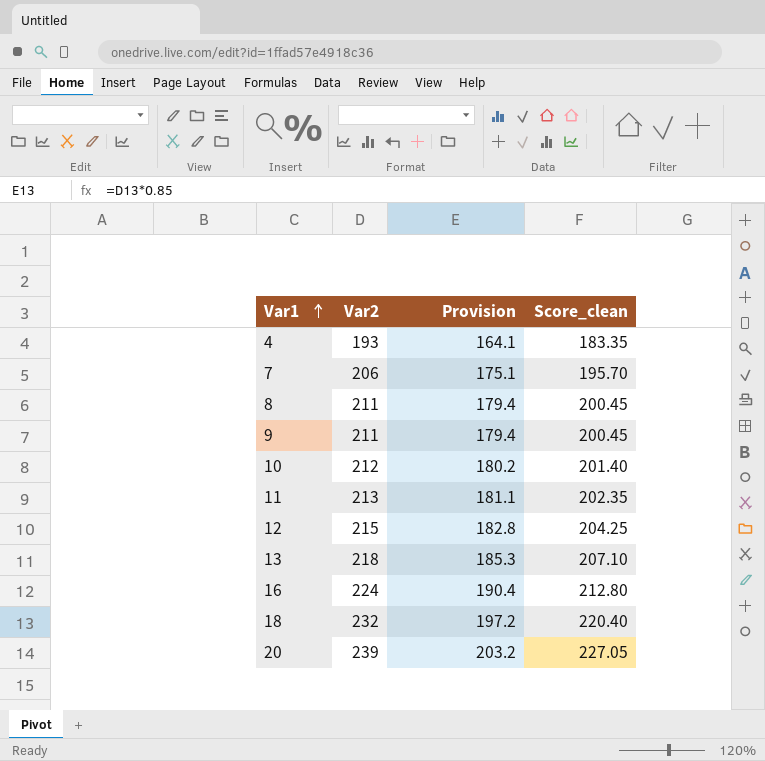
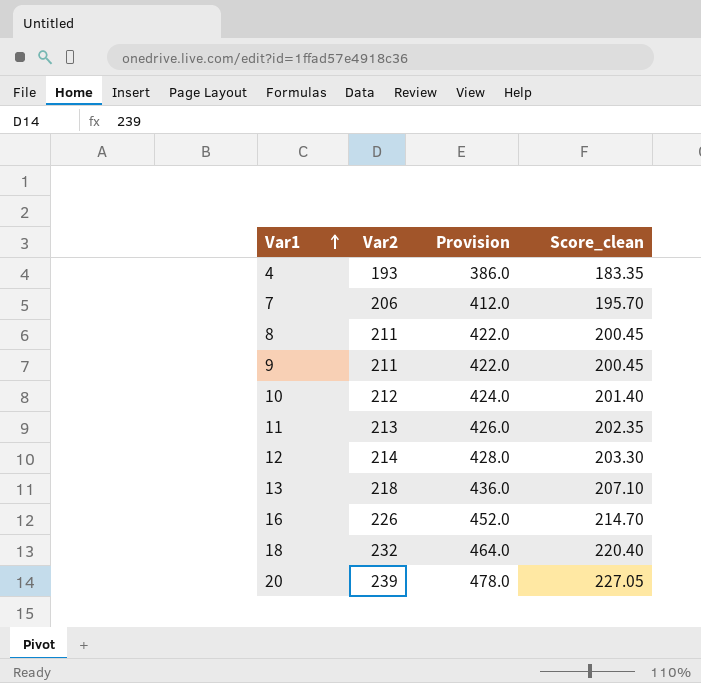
column Provision | formula: [Var2] * 0.85 -> [Var2] * 2
12 | Var2: 215 -> 214
12 | Score_clean: 204.25 -> 203.30
16 | Var2: 224 -> 226
16 | Score_clean: 212.80 -> 214.70

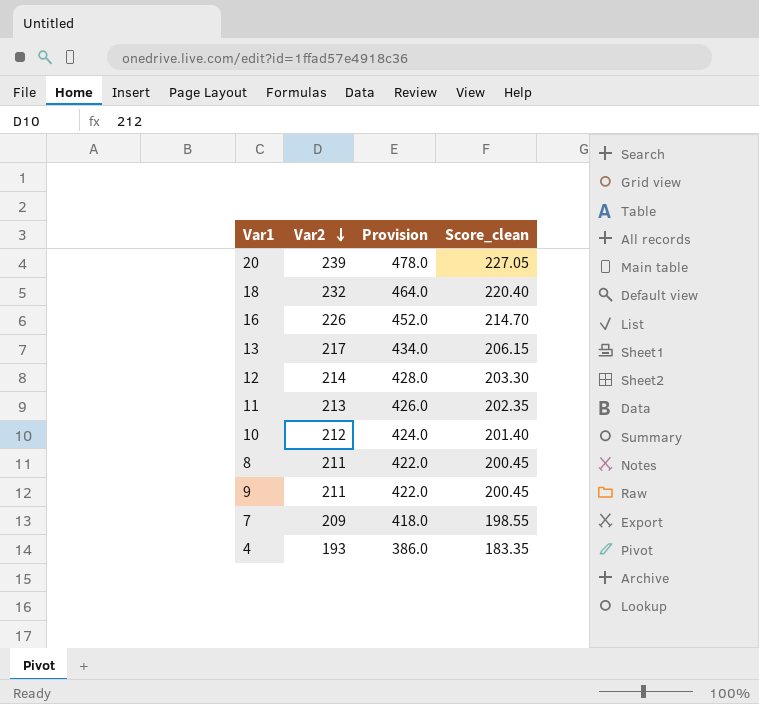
row order: Var1 ascending -> Var2 descending
13 | Var2: 218 -> 217
13 | Provision: 436.0 -> 434.0
13 | Score_clean: 207.10 -> 206.15
7 | Var2: 206 -> 209
7 | Provision: 412.0 -> 418.0
7 | Score_clean: 195.70 -> 198.55

